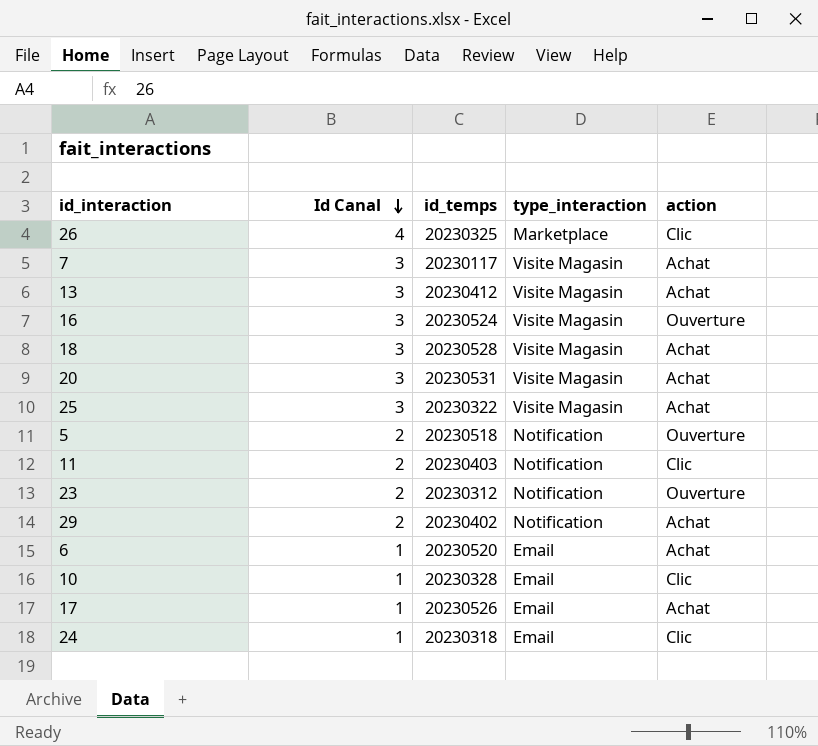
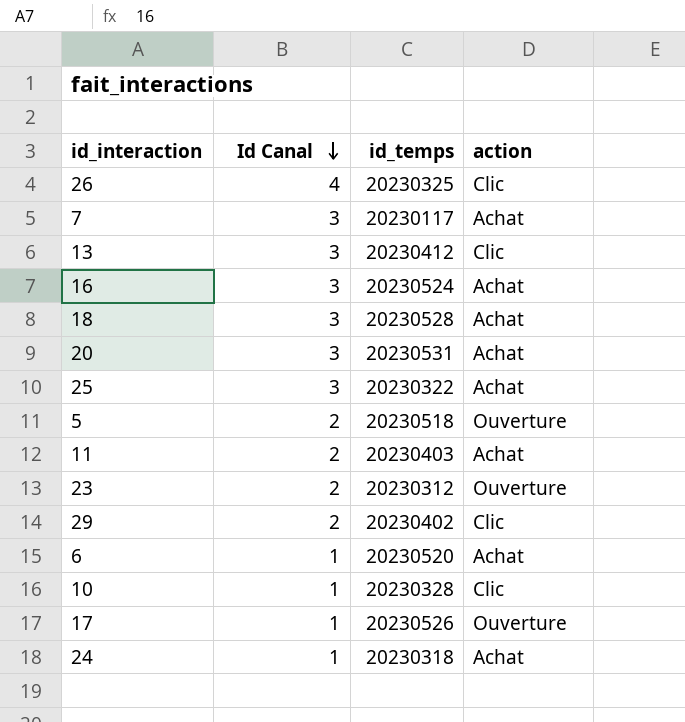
column type_interaction | position: 4 -> none
13 | action: Achat -> Clic
16 | action: Ouverture -> Achat
11 | action: Clic -> Achat
29 | action: Achat -> Clic
17 | action: Achat -> Ouverture
24 | action: Clic -> Achat

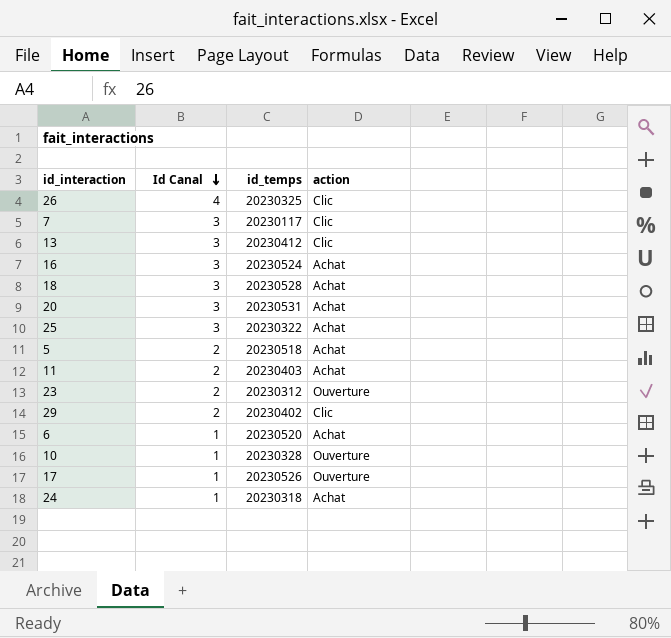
7 | action: Achat -> Clic
5 | action: Ouverture -> Achat
10 | action: Clic -> Ouverture

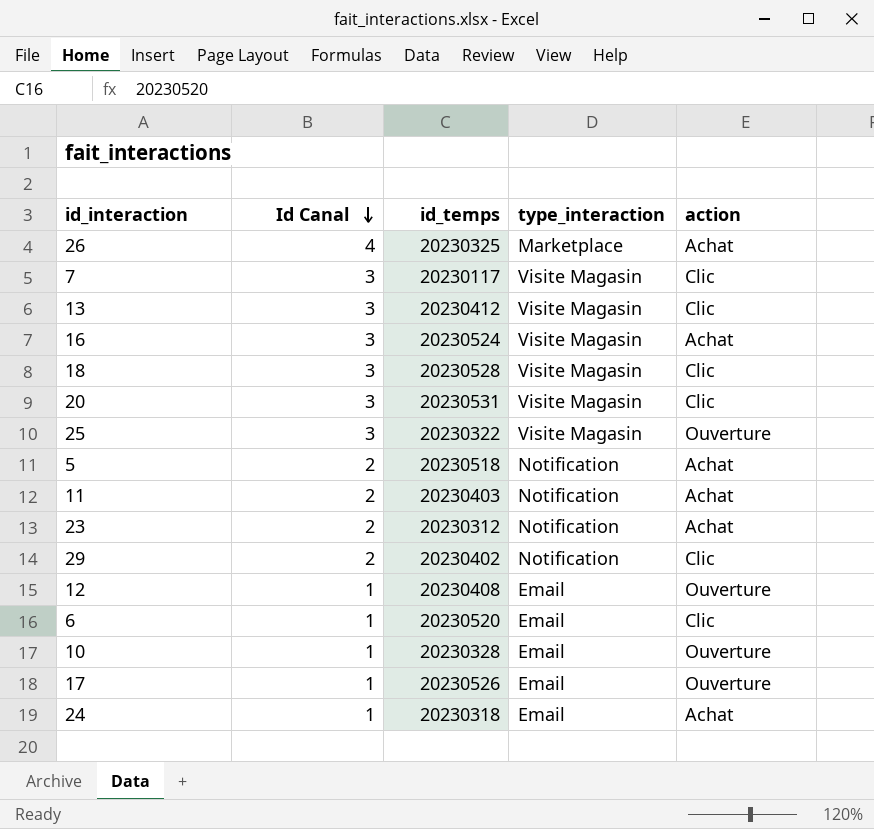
column type_interaction | position: none -> 4
26 | action: Clic -> Achat
18 | action: Achat -> Clic
20 | action: Achat -> Clic
25 | action: Achat -> Ouverture
23 | action: Ouverture -> Achat
row 12: none -> 1 | 20230408 | Email | Ouverture
6 | action: Achat -> Clic

